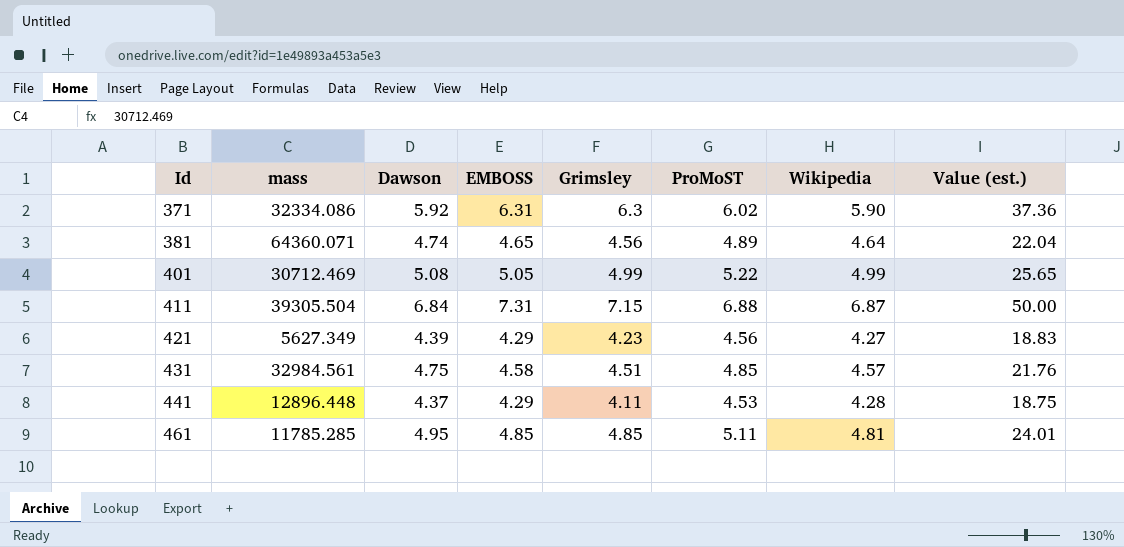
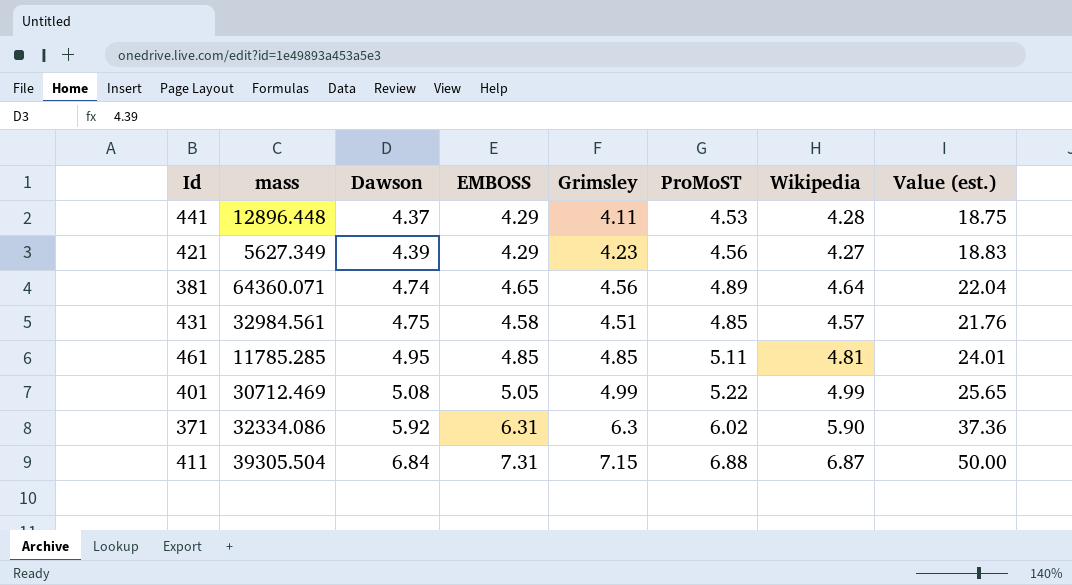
row order: Id ascending -> Dawson ascending

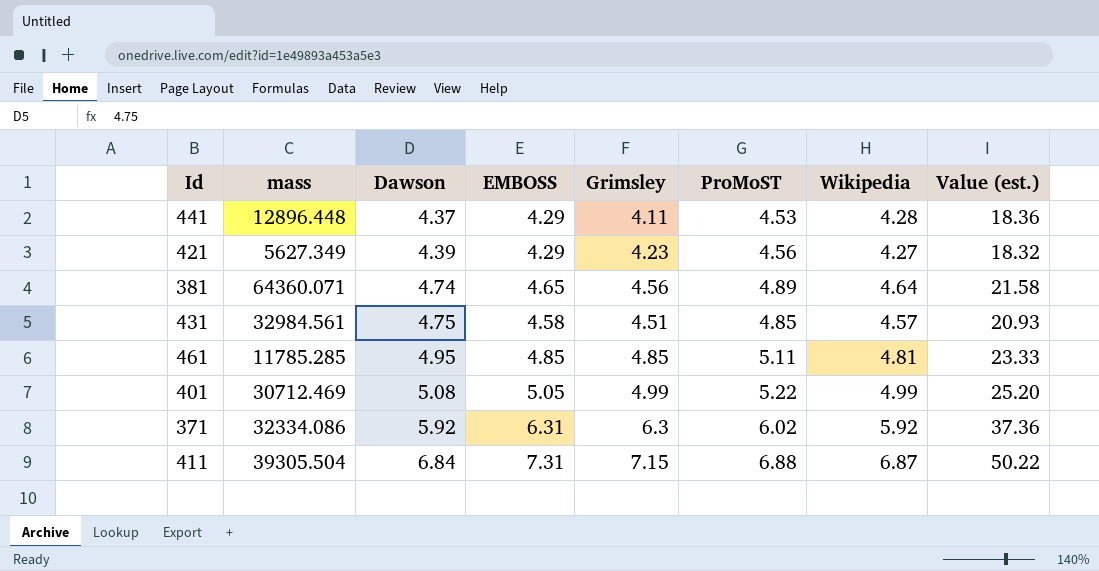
column Value (est.) | formula: [Dawson] * [EMBOSS] -> [EMBOSS] * [Wikipedia]
371 | Wikipedia: 5.90 -> 5.92

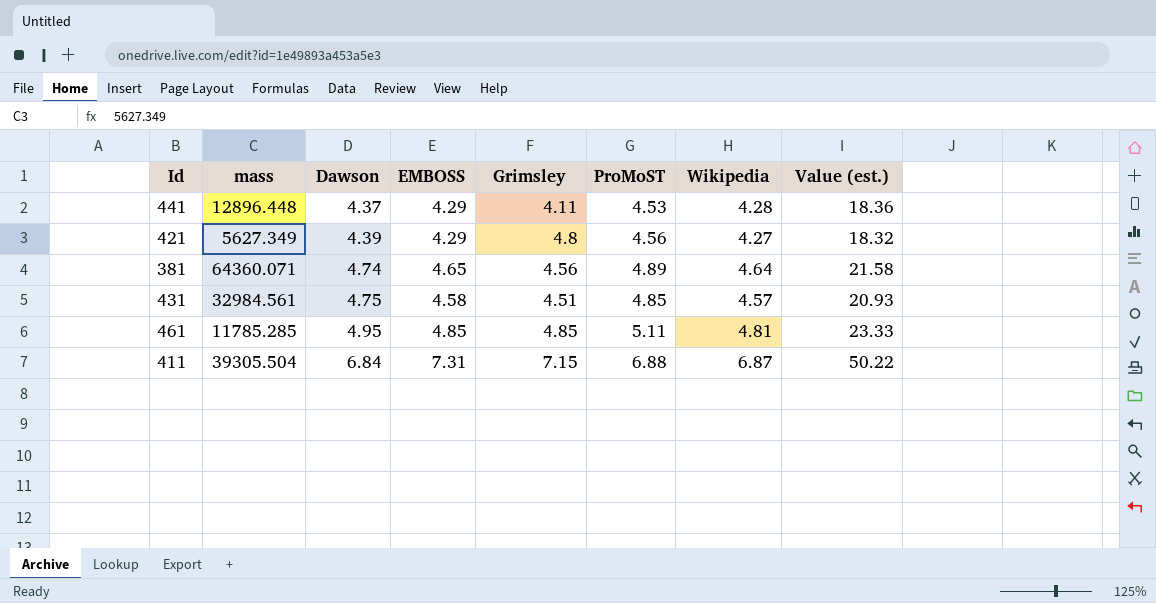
row 401: 30712.469 | 5.08 | 5.05 | 4.99 | 5.22 | 4.99 | 25.20 -> none
row 371: 32334.086 | 5.92 | 6.31 | 6.3 | 6.02 | 5.92 | 37.36 -> none
421 | Grimsley: 4.23 -> 4.8

